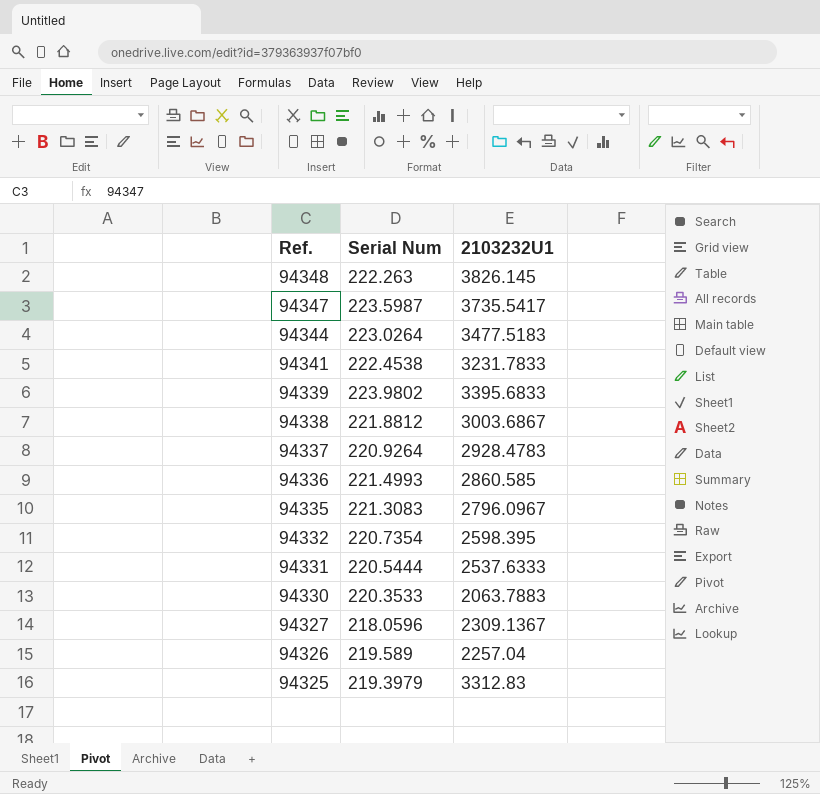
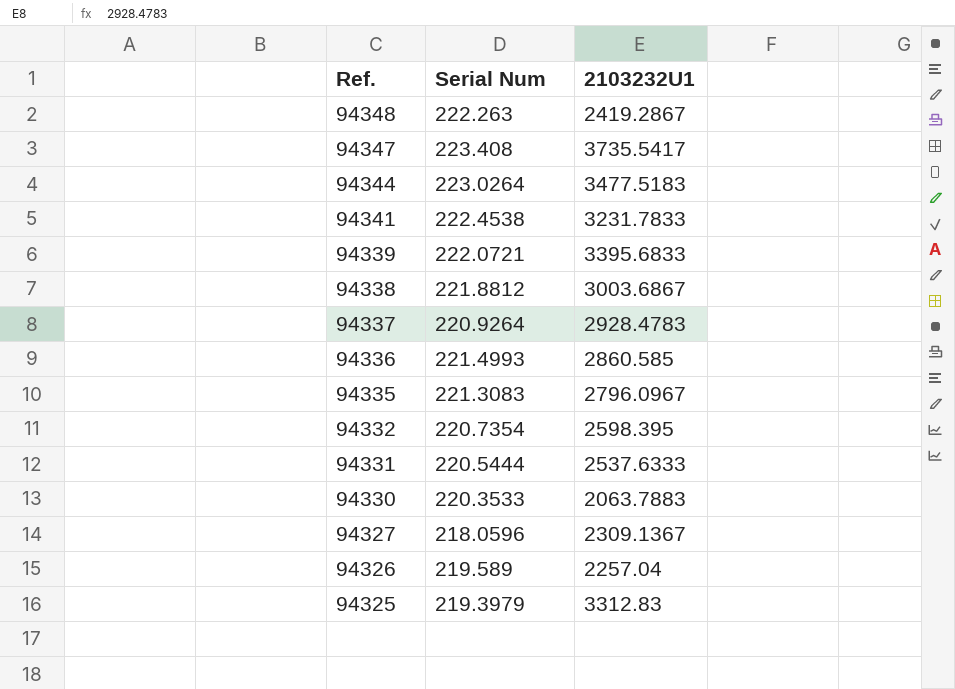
94348 | 2103232U1: 3826.145 -> 2419.2867
94347 | Serial Num: 223.5987 -> 223.408
94339 | Serial Num: 223.9802 -> 222.0721

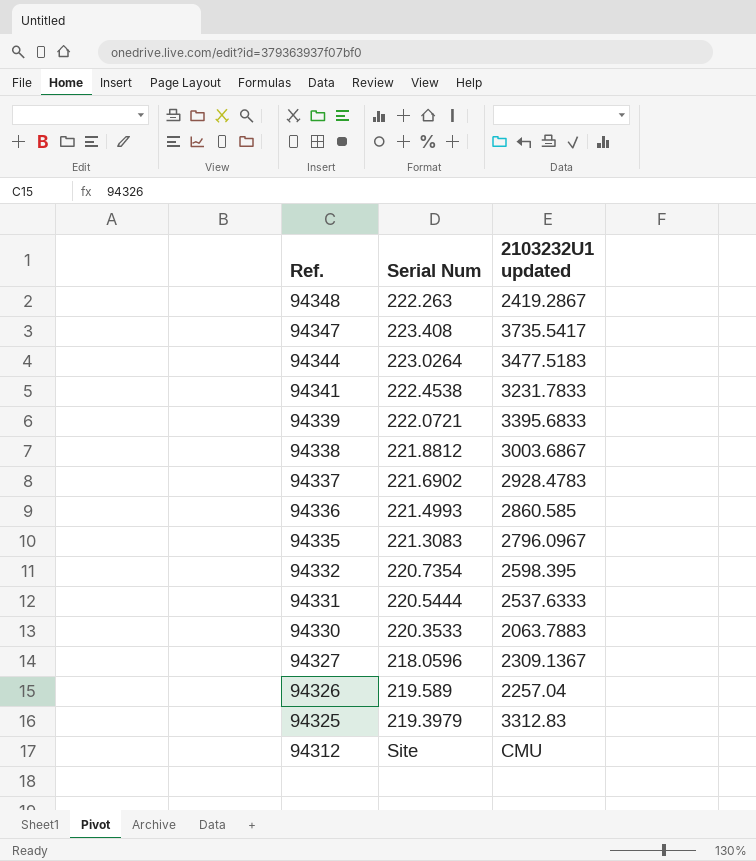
column name: 2103232U1 -> 2103232U1 updated
94337 | Serial Num: 220.9264 -> 221.6902
row 94312: none -> Site | CMU

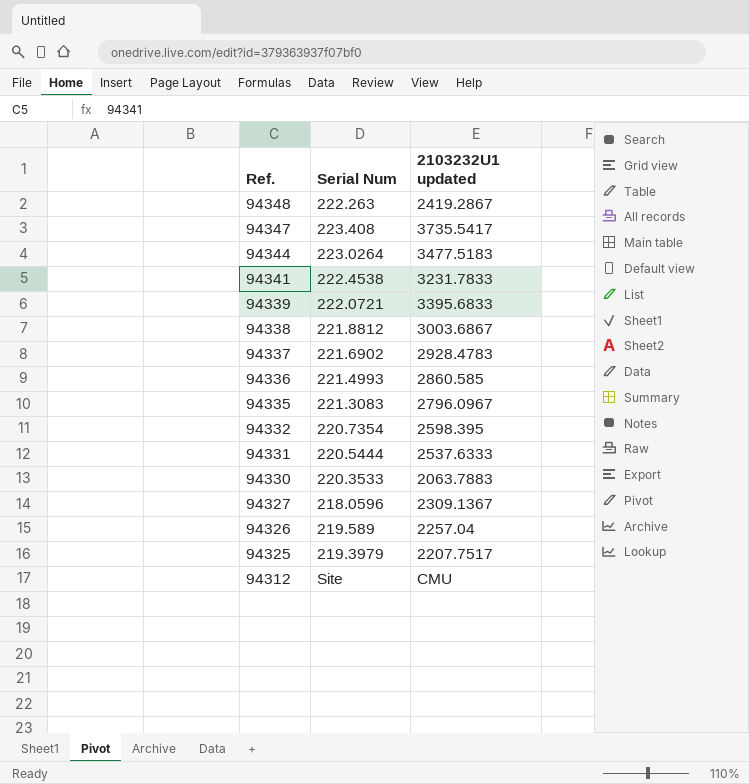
94325 | 2103232U1 updated: 3312.83 -> 2207.7517

